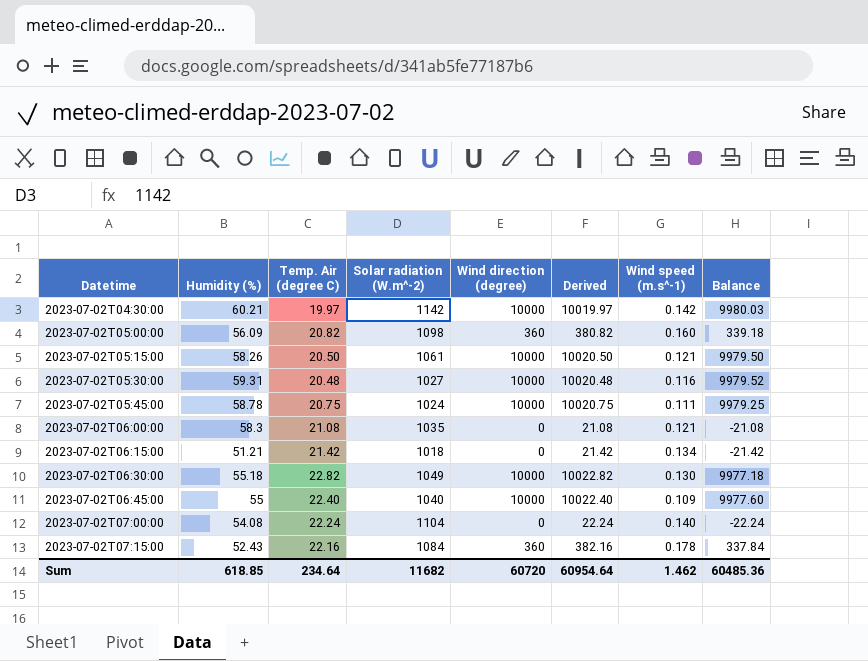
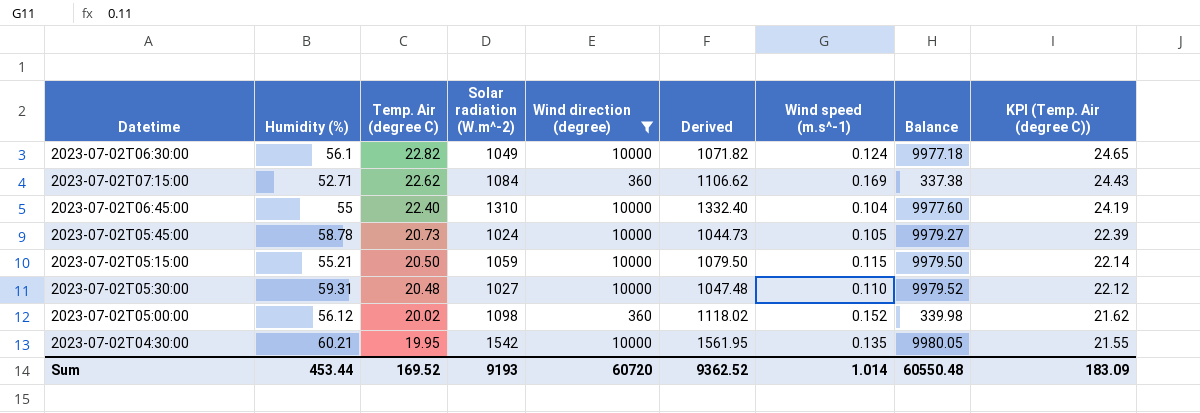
filter: none -> Wind direction (degree) != 0
row order: Datetime ascending -> Temp. Air (degree C) descending
column Derived | formula: [Temp. Air (degree C)] + [Wind direction (degree)] -> [Temp. Air (degree C)] + [Solar radiation (W.m^-2)]
column KPI (Temp. Air (degree C)) | formula: none -> [Temp. Air (degree C)] * 1.08
2023-07-02T06:30:00 | Humidity (%): 55.18 -> 56.1
2023-07-02T06:30:00 | Wind speed (m.s^-1): 0.130 -> 0.124
2023-07-02T07:15:00 | Humidity (%): 52.43 -> 52.71
2023-07-02T07:15:00 | Temp. Air (degree C): 22.16 -> 22.62
2023-07-02T07:15:00 | Wind speed (m.s^-1): 0.178 -> 0.169
2023-07-02T07:15:00 | Balance: 337.84 -> 337.38
2023-07-02T06:45:00 | Solar radiation (W.m^-2): 1040 -> 1310
2023-07-02T06:45:00 | Wind speed (m.s^-1): 0.109 -> 0.104
2023-07-02T05:45:00 | Temp. Air (degree C): 20.75 -> 20.73
2023-07-02T05:45:00 | Wind speed (m.s^-1): 0.111 -> 0.105
2023-07-02T05:45:00 | Balance: 9979.25 -> 9979.27
2023-07-02T05:15:00 | Humidity (%): 58.26 -> 55.21
2023-07-02T05:15:00 | Solar radiation (W.m^-2): 1061 -> 1059
2023-07-02T05:15:00 | Wind speed (m.s^-1): 0.121 -> 0.115
2023-07-02T05:30:00 | Wind speed (m.s^-1): 0.116 -> 0.110
2023-07-02T05:00:00 | Humidity (%): 56.09 -> 56.12
2023-07-02T05:00:00 | Temp. Air (degree C): 20.82 -> 20.02
2023-07-02T05:00:00 | Wind speed (m.s^-1): 0.160 -> 0.152
2023-07-02T05:00:00 | Balance: 339.18 -> 339.98
2023-07-02T04:30:00 | Temp. Air (degree C): 19.97 -> 19.95
2023-07-02T04:30:00 | Solar radiation (W.m^-2): 1142 -> 1542
2023-07-02T04:30:00 | Wind speed (m.s^-1): 0.142 -> 0.135
2023-07-02T04:30:00 | Balance: 9980.03 -> 9980.05
Sum | Humidity (%): 618.85 -> 453.44
Sum | Temp. Air (degree C): 234.64 -> 169.52
Sum | Solar radiation (W.m^-2): 11682 -> 9193
Sum | Derived: 60954.64 -> 9362.52
Sum | Wind speed (m.s^-1): 1.462 -> 1.014
Sum | Balance: 60485.36 -> 60550.48

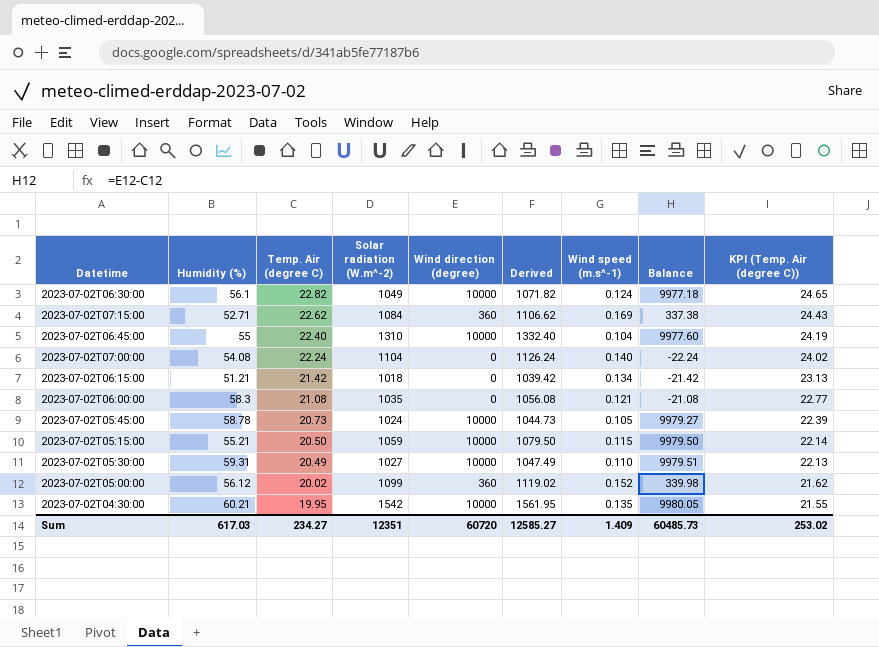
filter: Wind direction (degree) != 0 -> none
2023-07-02T05:30:00 | Temp. Air (degree C): 20.48 -> 20.49
2023-07-02T05:30:00 | Derived: 1047.48 -> 1047.49
2023-07-02T05:30:00 | Balance: 9979.52 -> 9979.51
2023-07-02T05:30:00 | KPI (Temp. Air (degree C)): 22.12 -> 22.13
2023-07-02T05:00:00 | Solar radiation (W.m^-2): 1098 -> 1099
2023-07-02T05:00:00 | Derived: 1118.02 -> 1119.02
Sum | Humidity (%): 453.44 -> 617.03
Sum | Temp. Air (degree C): 169.52 -> 234.27
Sum | Solar radiation (W.m^-2): 9193 -> 12351
Sum | Derived: 9362.52 -> 12585.27
Sum | Wind speed (m.s^-1): 1.014 -> 1.409
Sum | Balance: 60550.48 -> 60485.73
Sum | KPI (Temp. Air (degree C)): 183.09 -> 253.02

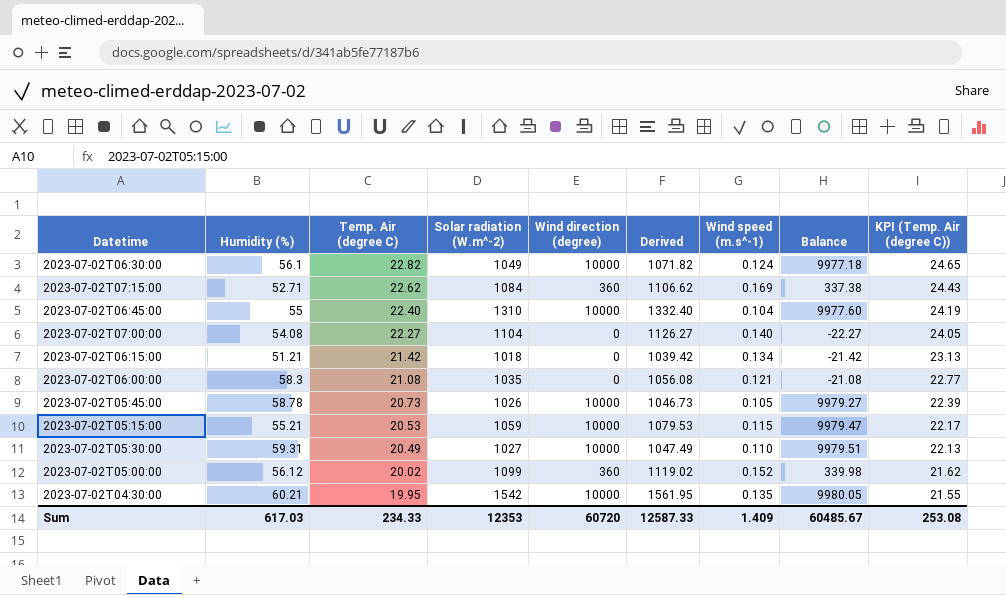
2023-07-02T07:00:00 | Temp. Air (degree C): 22.24 -> 22.27
2023-07-02T07:00:00 | Derived: 1126.24 -> 1126.27
2023-07-02T07:00:00 | Balance: -22.24 -> -22.27
2023-07-02T07:00:00 | KPI (Temp. Air (degree C)): 24.02 -> 24.05
2023-07-02T05:45:00 | Solar radiation (W.m^-2): 1024 -> 1026
2023-07-02T05:45:00 | Derived: 1044.73 -> 1046.73
2023-07-02T05:15:00 | Temp. Air (degree C): 20.50 -> 20.53
2023-07-02T05:15:00 | Derived: 1079.50 -> 1079.53
2023-07-02T05:15:00 | Balance: 9979.50 -> 9979.47
2023-07-02T05:15:00 | KPI (Temp. Air (degree C)): 22.14 -> 22.17
Sum | Temp. Air (degree C): 234.27 -> 234.33
Sum | Solar radiation (W.m^-2): 12351 -> 12353
Sum | Derived: 12585.27 -> 12587.33
Sum | Balance: 60485.73 -> 60485.67
Sum | KPI (Temp. Air (degree C)): 253.02 -> 253.08

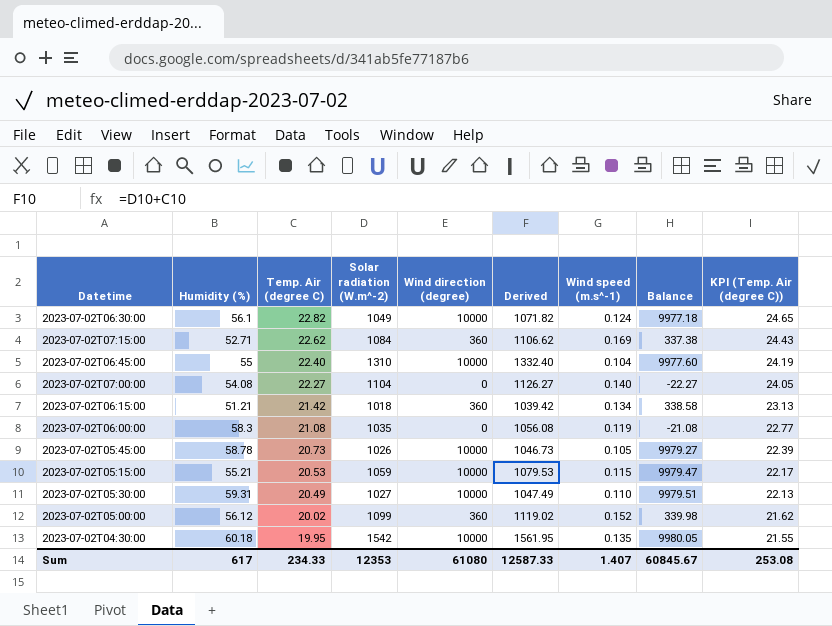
2023-07-02T06:15:00 | Wind direction (degree): 0 -> 360
2023-07-02T06:15:00 | Balance: -21.42 -> 338.58
2023-07-02T06:00:00 | Wind speed (m.s^-1): 0.121 -> 0.119
2023-07-02T04:30:00 | Humidity (%): 60.21 -> 60.18
Sum | Humidity (%): 617.03 -> 617
Sum | Wind direction (degree): 60720 -> 61080
Sum | Wind speed (m.s^-1): 1.409 -> 1.407
Sum | Balance: 60485.67 -> 60845.67

